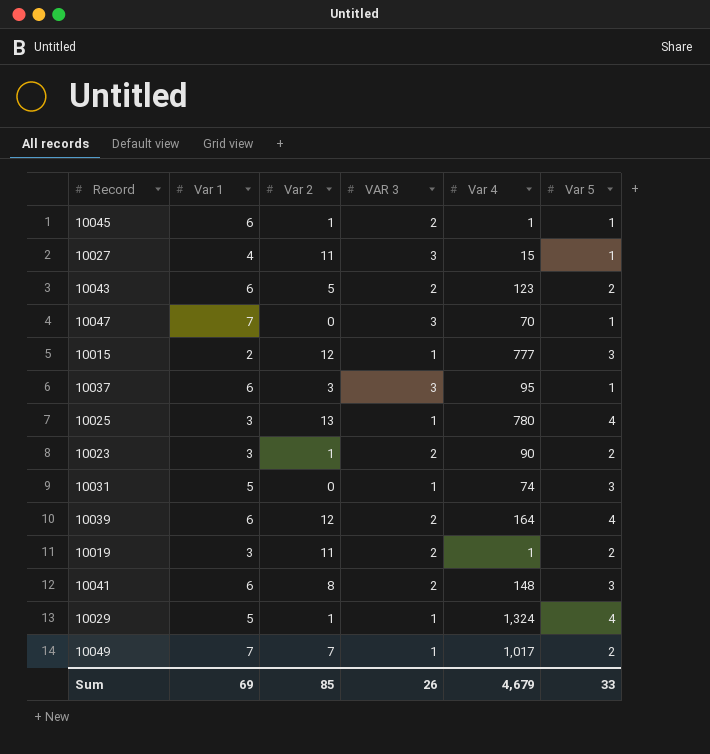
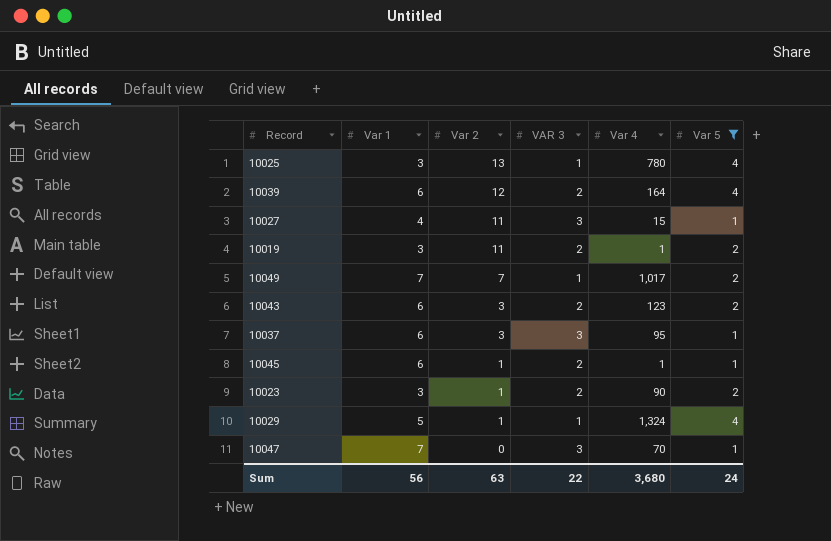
filter: none -> Var 5 != 3
row order: none -> Var 2 descending
10043 | Var 2: 5 -> 3
Sum | Var 1: 69 -> 56
Sum | Var 2: 85 -> 63
Sum | VAR 3: 26 -> 22
Sum | Var 4: 4,679 -> 3,680
Sum | Var 5: 33 -> 24

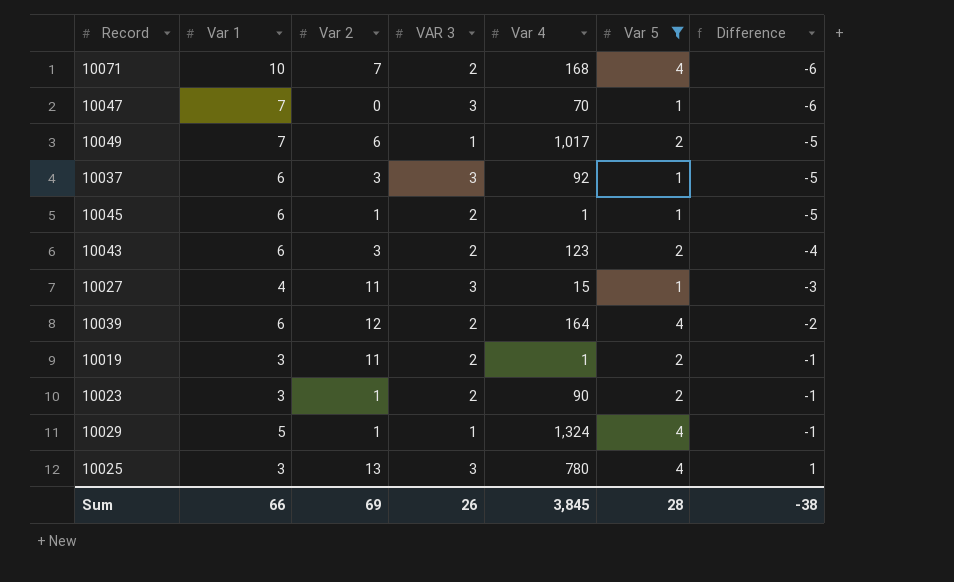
row order: Var 2 descending -> Difference ascending
column Difference | formula: none -> [Var 5] - [Var 1]
row 10071: none -> 10 | 7 | 2 | 168 | 4 | -6
10049 | Var 2: 7 -> 6
10037 | Var 4: 95 -> 92
10025 | VAR 3: 1 -> 3
Sum | Var 1: 56 -> 66
Sum | Var 2: 63 -> 69
Sum | VAR 3: 22 -> 26
Sum | Var 4: 3,680 -> 3,845
Sum | Var 5: 24 -> 28

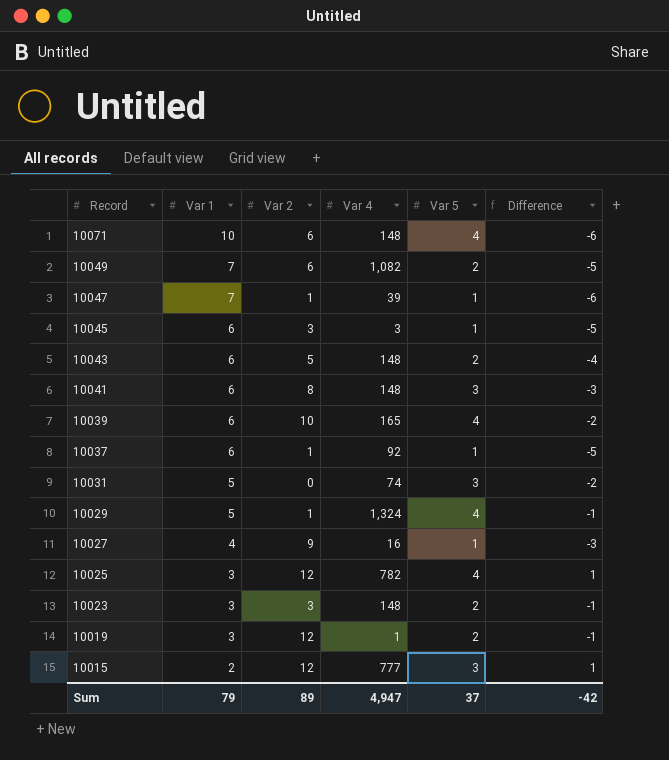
filter: Var 5 != 3 -> none
row order: Difference ascending -> Record descending
column VAR 3 | position: 4 -> none
10071 | Var 2: 7 -> 6
10071 | Var 4: 168 -> 148
10049 | Var 4: 1,017 -> 1,082
10047 | Var 2: 0 -> 1
10047 | Var 4: 70 -> 39
10045 | Var 2: 1 -> 3
10045 | Var 4: 1 -> 3
10043 | Var 2: 3 -> 5
10043 | Var 4: 123 -> 148
10039 | Var 2: 12 -> 10
10039 | Var 4: 164 -> 165
10037 | Var 2: 3 -> 1
10027 | Var 2: 11 -> 9
10027 | Var 4: 15 -> 16
10025 | Var 2: 13 -> 12
10025 | Var 4: 780 -> 782
10023 | Var 2: 1 -> 3
10023 | Var 4: 90 -> 148
10019 | Var 2: 11 -> 12
Sum | Var 1: 66 -> 79
Sum | Var 2: 69 -> 89
Sum | Var 4: 3,845 -> 4,947
Sum | Var 5: 28 -> 37
Sum | Difference: -38 -> -42

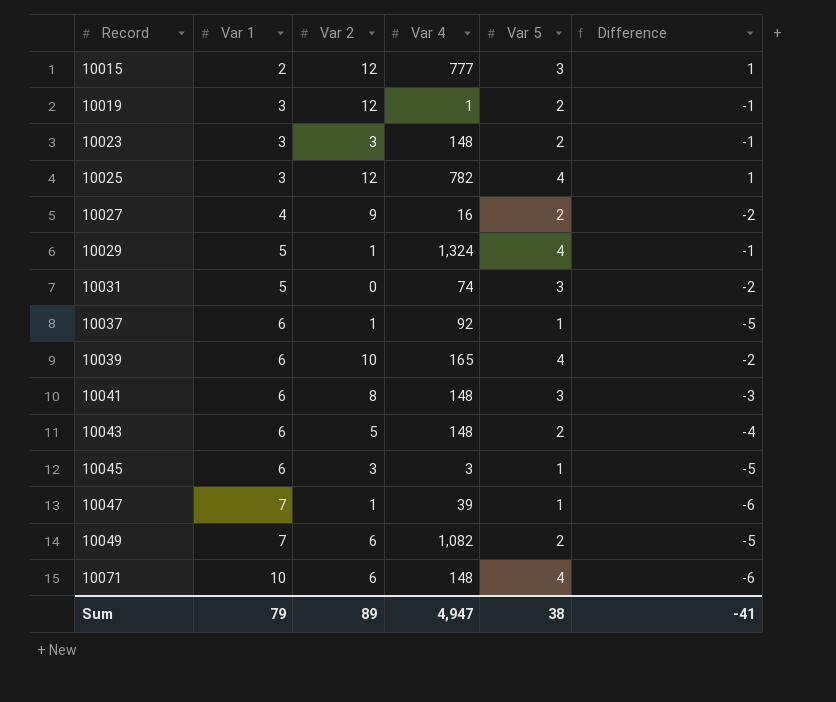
row order: Record descending -> Record ascending
10027 | Var 5: 1 -> 2
10027 | Difference: -3 -> -2
Sum | Var 5: 37 -> 38
Sum | Difference: -42 -> -41

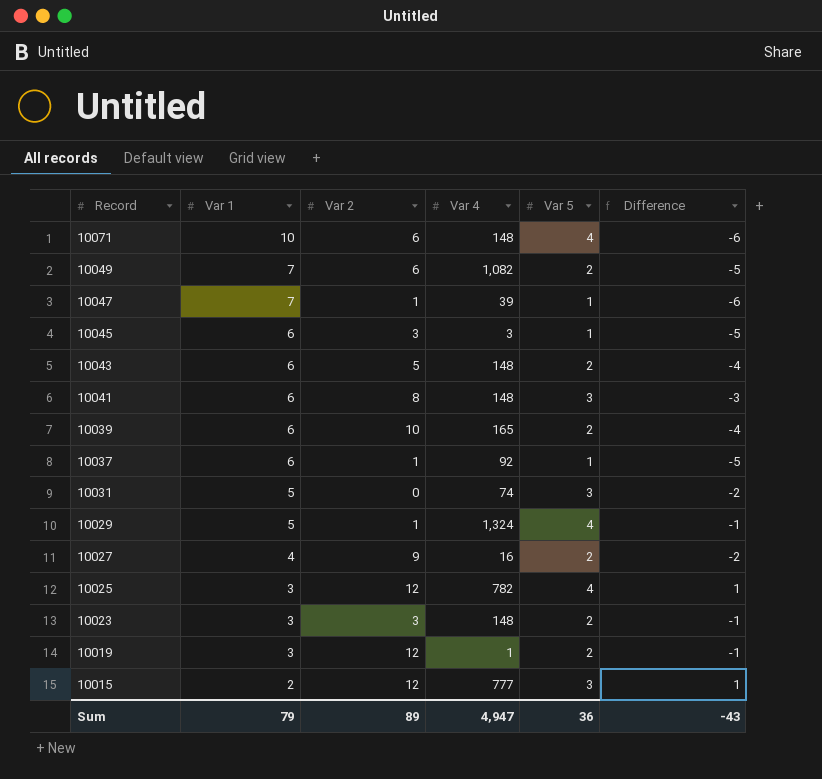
row order: Record ascending -> Record descending
10039 | Var 5: 4 -> 2
10039 | Difference: -2 -> -4
Sum | Var 5: 38 -> 36
Sum | Difference: -41 -> -43

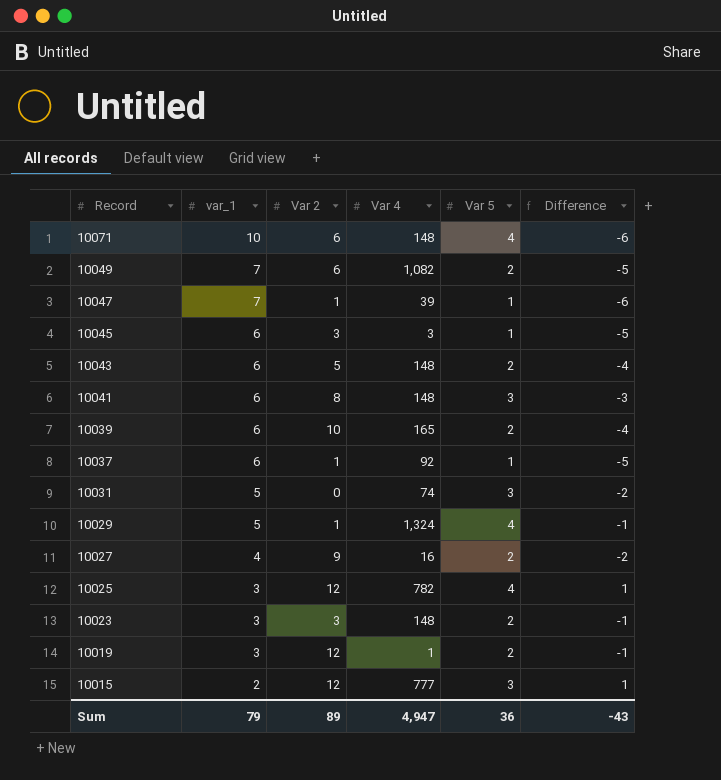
column name: Var 1 -> var_1

